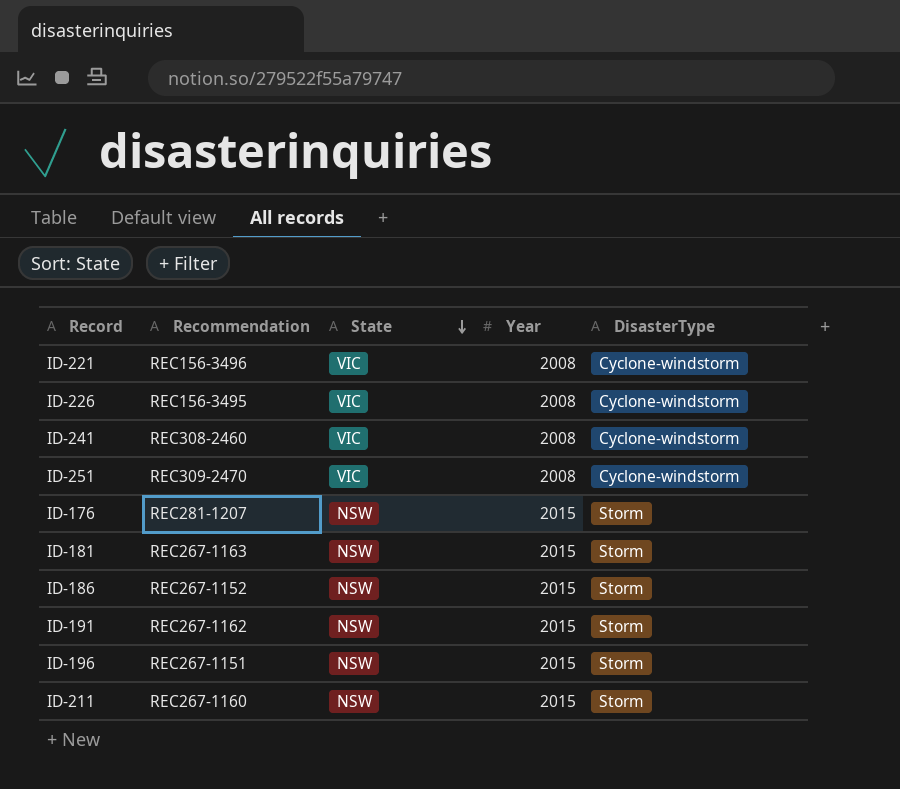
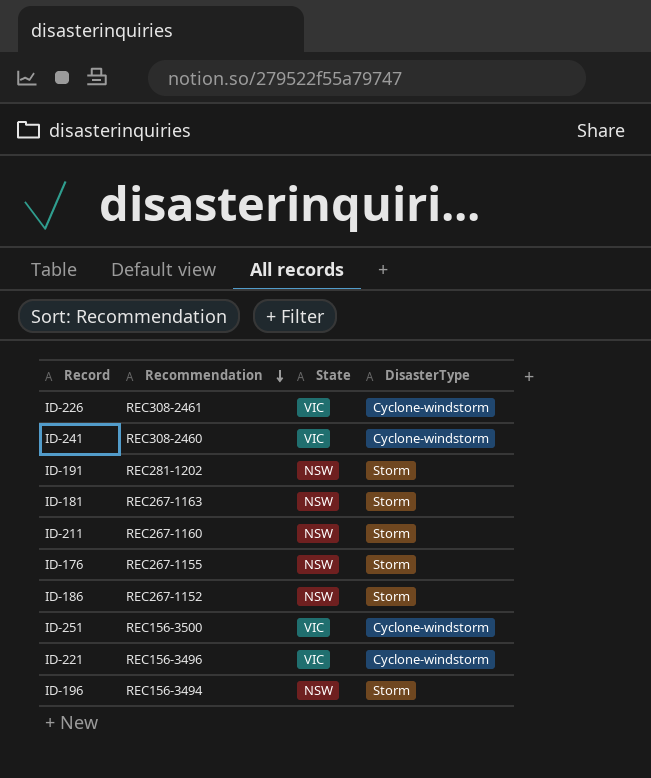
row order: State descending -> Recommendation descending
column Year | position: 4 -> none
ID-226 | Recommendation: REC156-3495 -> REC308-2461
ID-191 | Recommendation: REC267-1162 -> REC281-1202
ID-176 | Recommendation: REC281-1207 -> REC267-1155
ID-251 | Recommendation: REC309-2470 -> REC156-3500
ID-196 | Recommendation: REC267-1151 -> REC156-3494

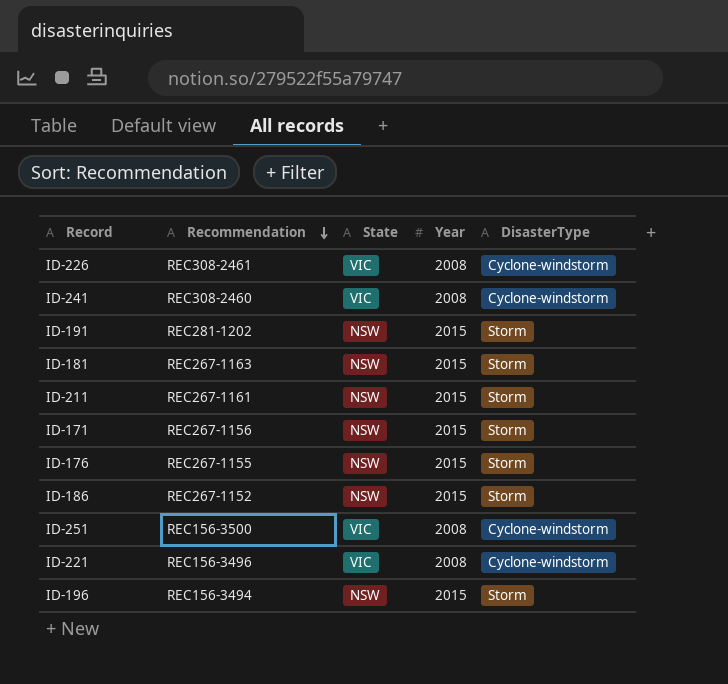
column Year | position: none -> 4
ID-211 | Recommendation: REC267-1160 -> REC267-1161
row ID-171: none -> REC267-1156 | NSW | 2015 | Storm

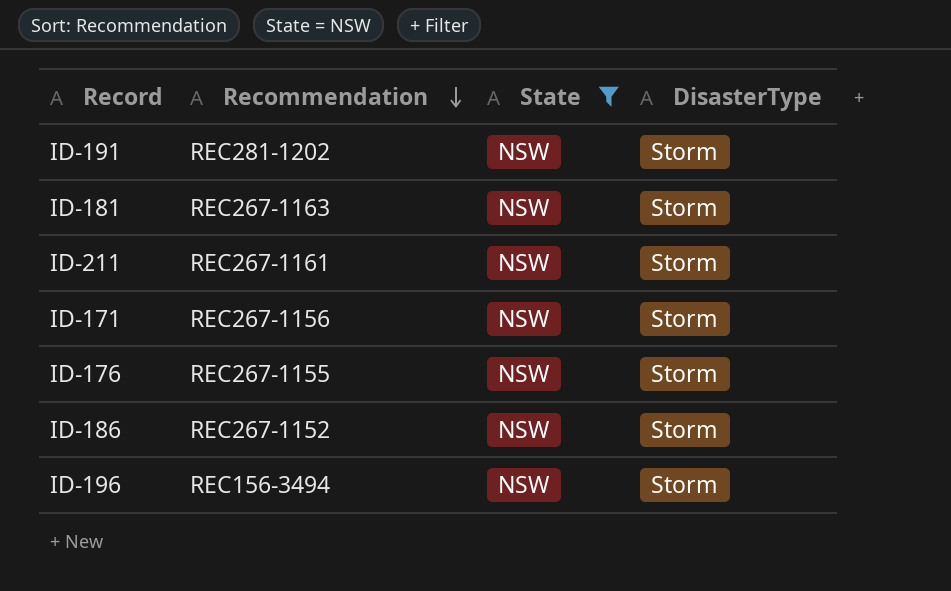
filter: none -> State = NSW
column Year | position: 4 -> none

